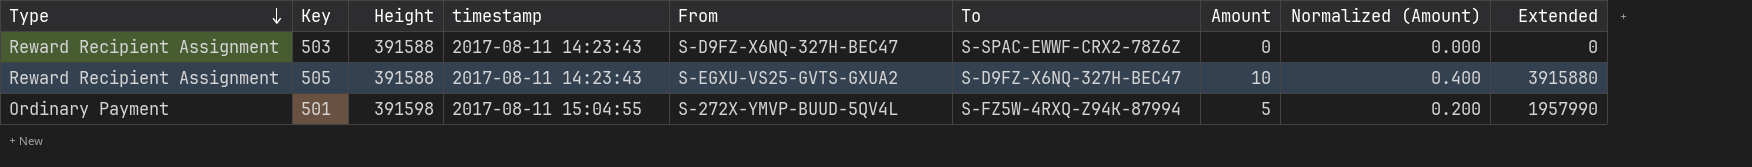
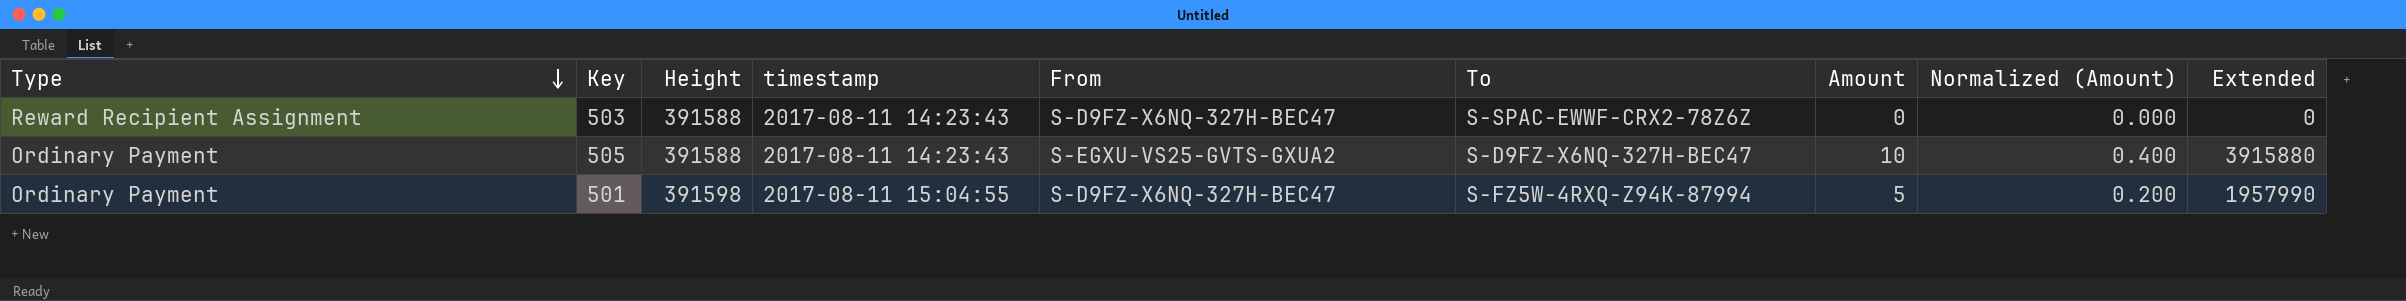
505 | Type: Reward Recipient Assignment -> Ordinary Payment
501 | From: S-272X-YMVP-BUUD-5QV4L -> S-D9FZ-X6NQ-327H-BEC47

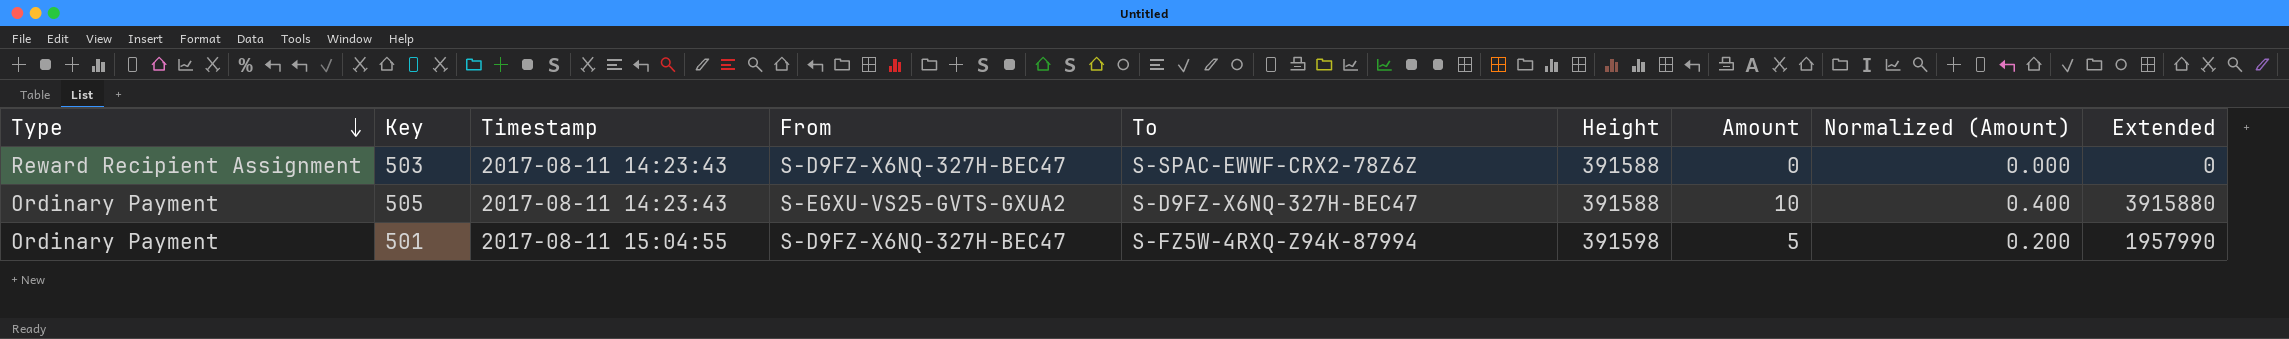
column name: timestamp -> Timestamp
column Height | position: 3 -> 6

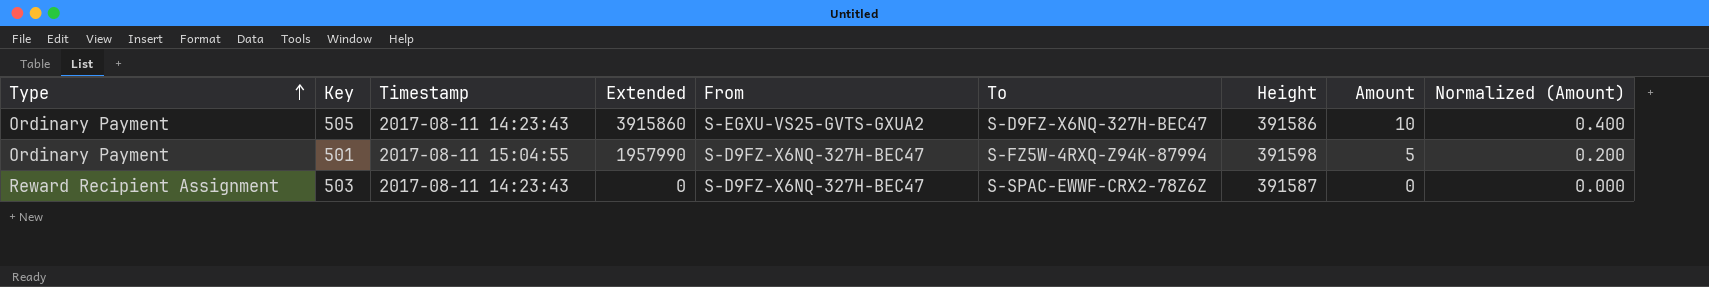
row order: Type descending -> Type ascending
column Extended | position: 9 -> 4
505 | Extended: 3915880 -> 3915860
505 | Height: 391588 -> 391586
503 | Height: 391588 -> 391587

